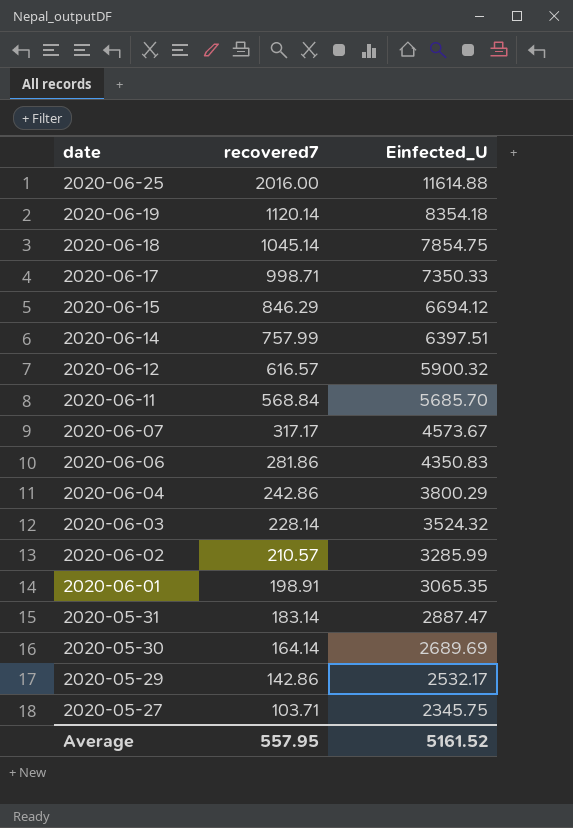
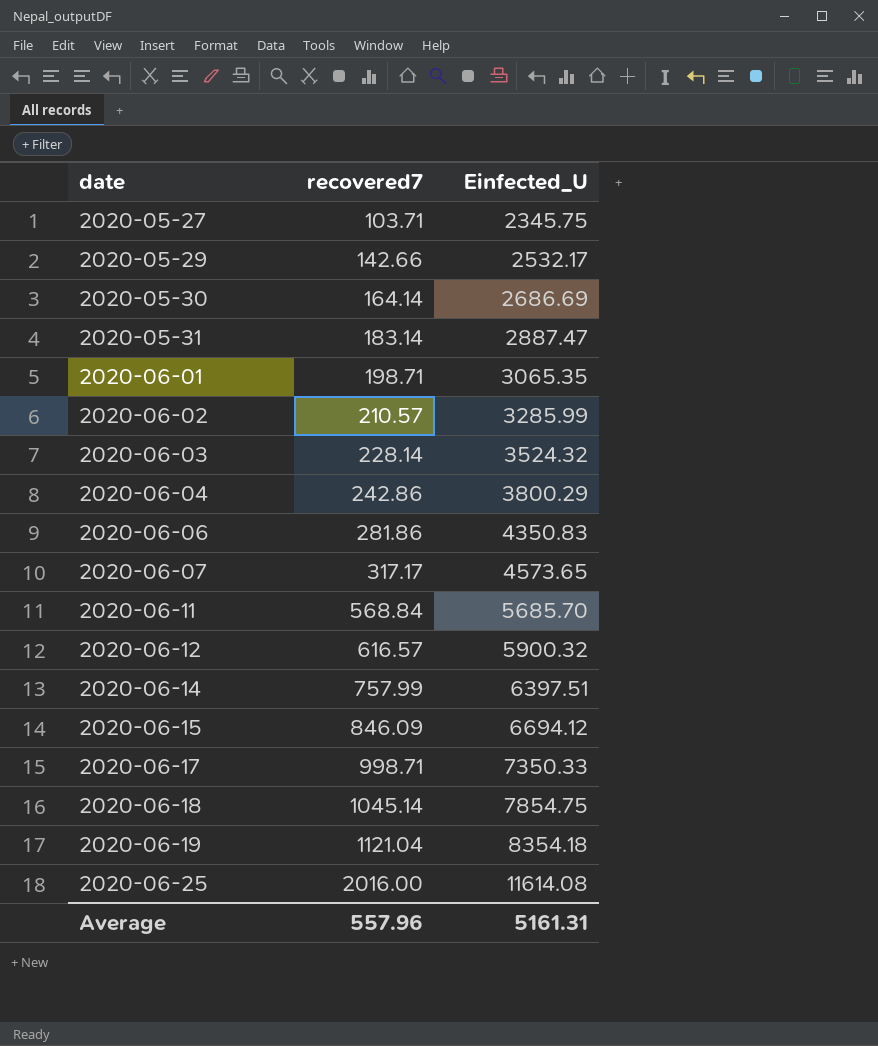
row order: date descending -> date ascending
2020-05-29 | recovered7: 142.86 -> 142.66
2020-05-30 | Einfected_U: 2689.69 -> 2686.69
2020-06-01 | recovered7: 198.91 -> 198.71
2020-06-07 | Einfected_U: 4573.67 -> 4573.65
2020-06-15 | recovered7: 846.29 -> 846.09
2020-06-19 | recovered7: 1120.14 -> 1121.04
2020-06-25 | Einfected_U: 11614.88 -> 11614.08
Average | recovered7: 557.95 -> 557.96
Average | Einfected_U: 5161.52 -> 5161.31

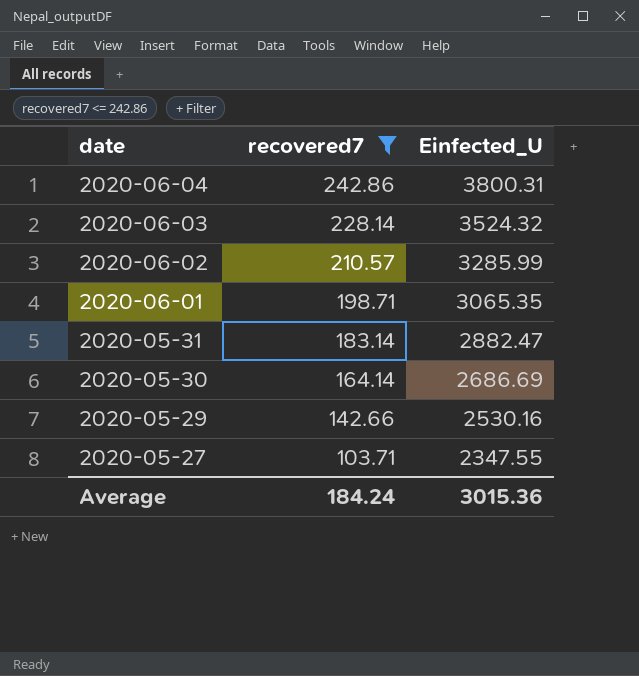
filter: none -> recovered7 <= 242.86
row order: date ascending -> date descending
2020-06-04 | Einfected_U: 3800.29 -> 3800.31
2020-05-31 | Einfected_U: 2887.47 -> 2882.47
2020-05-29 | Einfected_U: 2532.17 -> 2530.16
2020-05-27 | Einfected_U: 2345.75 -> 2347.55
Average | recovered7: 557.96 -> 184.24
Average | Einfected_U: 5161.31 -> 3015.36

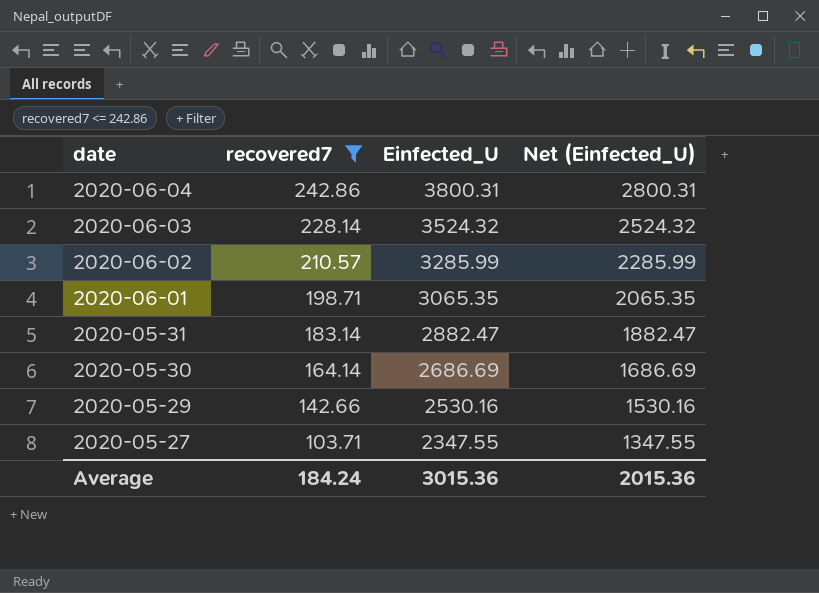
column Net (Einfected_U) | formula: none -> [Einfected_U] - 1000

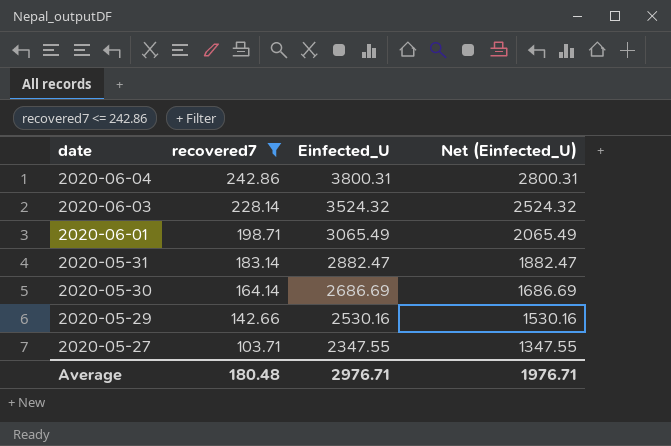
row 2020-06-02: 210.57 | 3285.99 | 2285.99 -> none
2020-06-01 | Einfected_U: 3065.35 -> 3065.49
2020-06-01 | Net (Einfected_U): 2065.35 -> 2065.49
Average | recovered7: 184.24 -> 180.48
Average | Einfected_U: 3015.36 -> 2976.71
Average | Net (Einfected_U): 2015.36 -> 1976.71

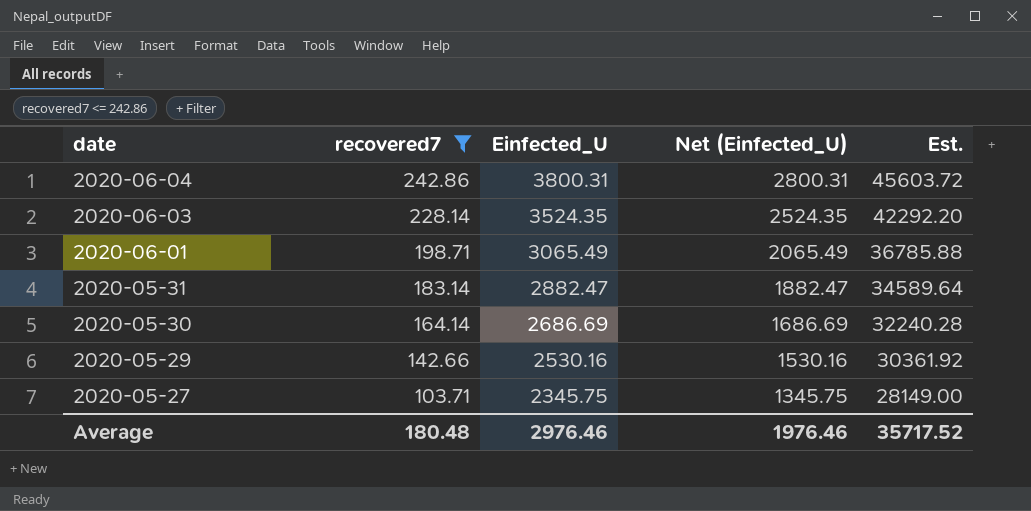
column Est. | formula: none -> [Einfected_U] * 12
2020-06-03 | Einfected_U: 3524.32 -> 3524.35
2020-06-03 | Net (Einfected_U): 2524.32 -> 2524.35
2020-05-27 | Einfected_U: 2347.55 -> 2345.75
2020-05-27 | Net (Einfected_U): 1347.55 -> 1345.75
Average | Einfected_U: 2976.71 -> 2976.46
Average | Net (Einfected_U): 1976.71 -> 1976.46

